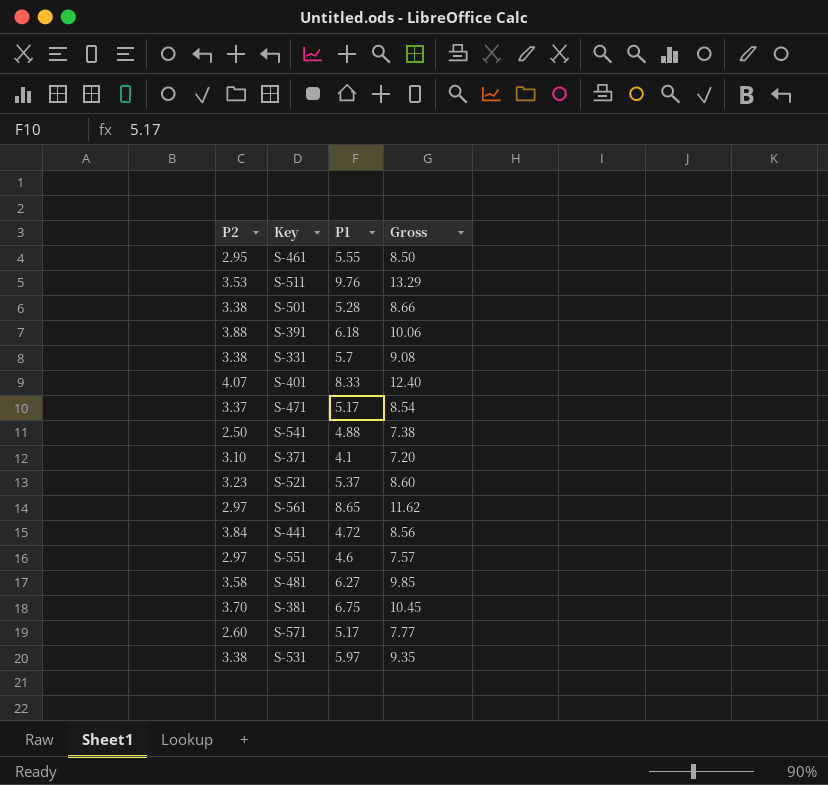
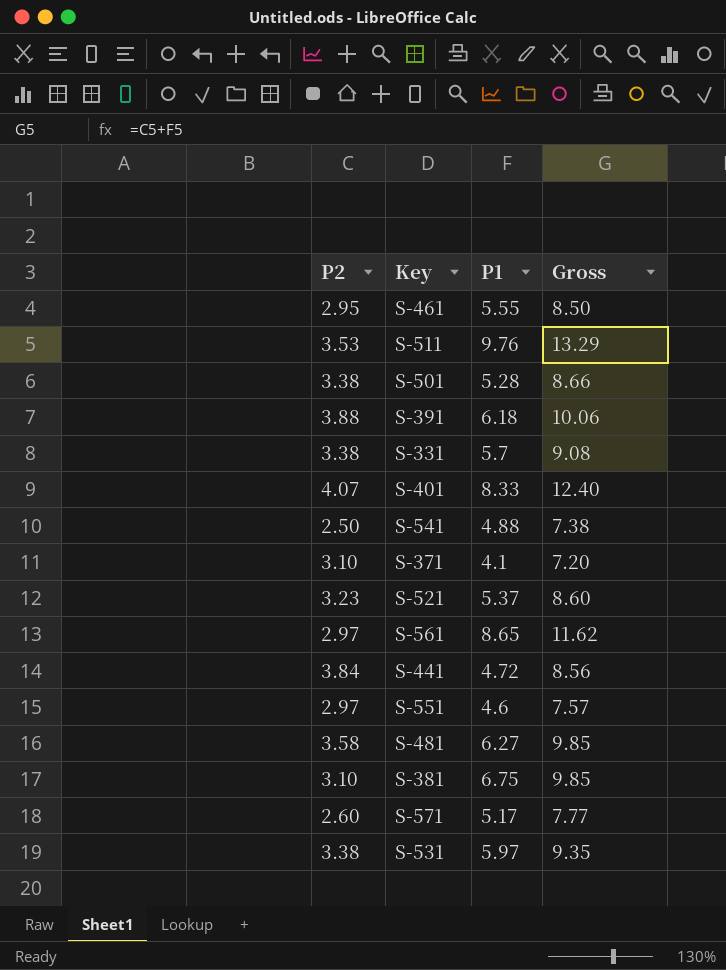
row S-471: 3.37 | 5.17 | 8.54 -> none
S-381 | P2: 3.70 -> 3.10
S-381 | Gross: 10.45 -> 9.85

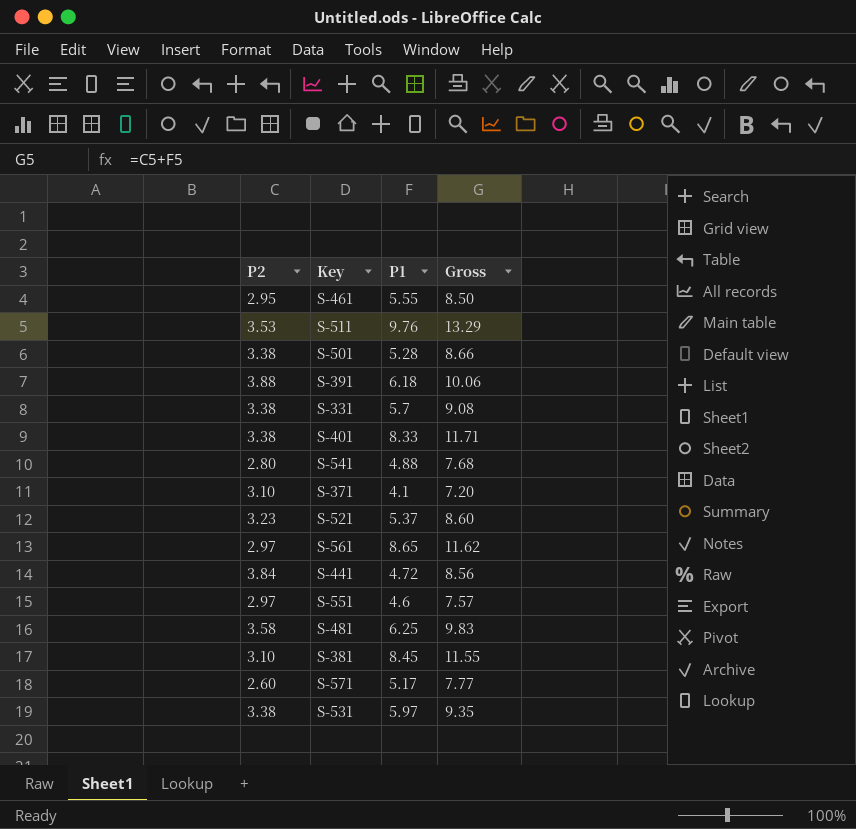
S-401 | P2: 4.07 -> 3.38
S-401 | Gross: 12.40 -> 11.71
S-541 | P2: 2.50 -> 2.80
S-541 | Gross: 7.38 -> 7.68
S-481 | P1: 6.27 -> 6.25
S-481 | Gross: 9.85 -> 9.83
S-381 | P1: 6.75 -> 8.45
S-381 | Gross: 9.85 -> 11.55

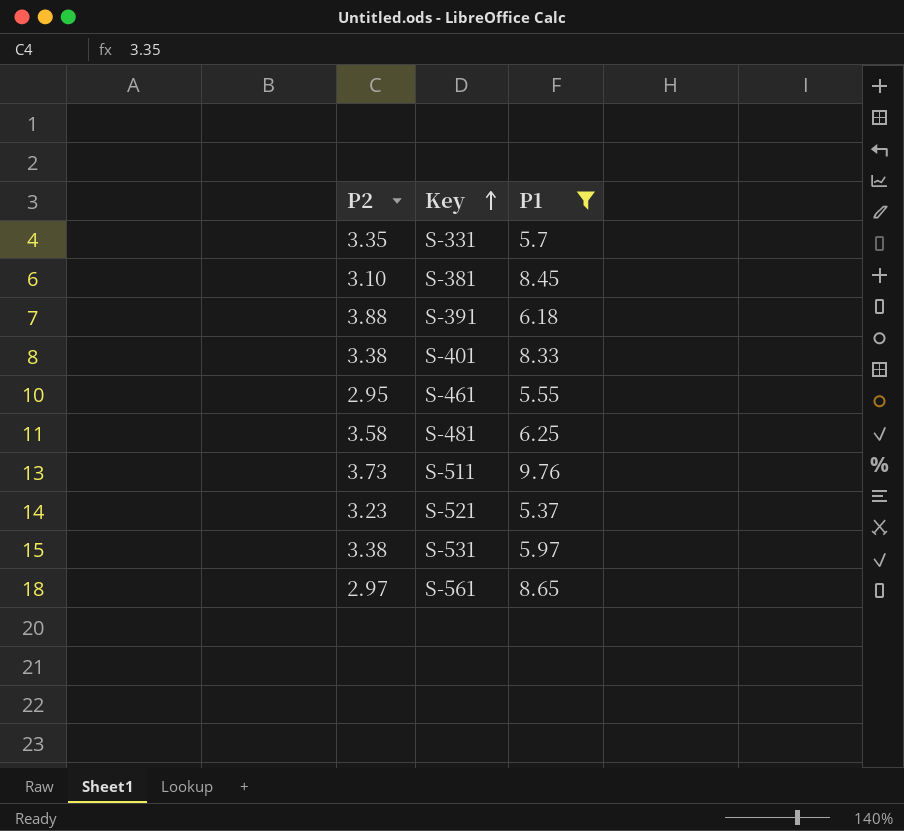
filter: none -> P1 >= 5.37
row order: none -> Key ascending
column Gross | formula: [P2] + [P1] -> none
S-331 | P2: 3.38 -> 3.35
S-511 | P2: 3.53 -> 3.73

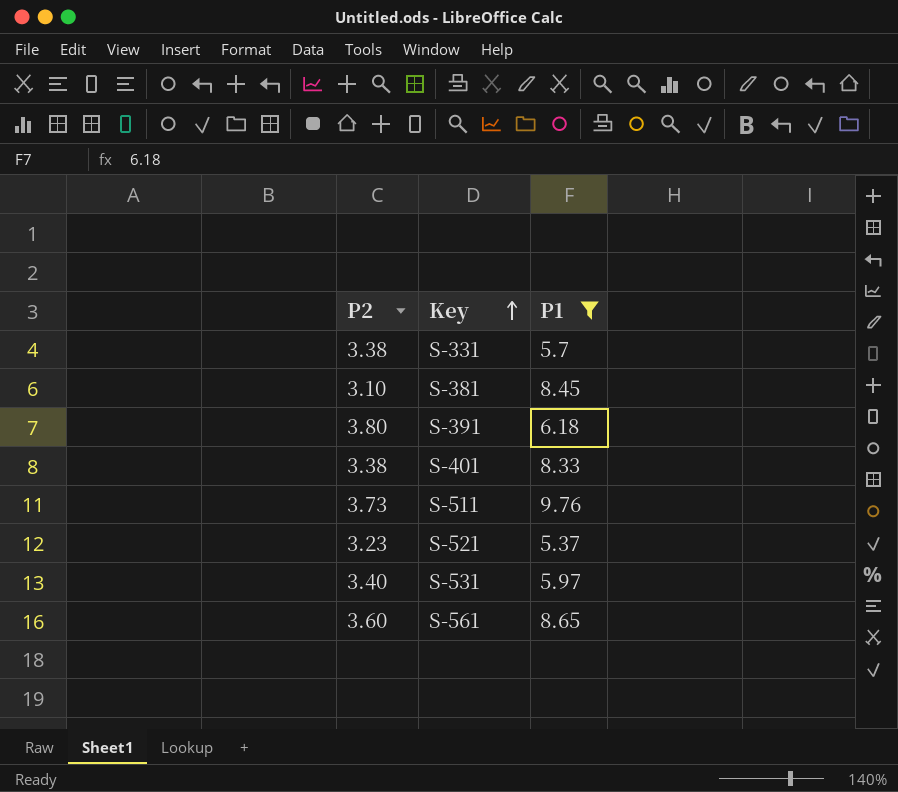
row S-461: 2.95 | 5.55 -> none
row S-481: 3.58 | 6.25 -> none
S-331 | P2: 3.35 -> 3.38
S-391 | P2: 3.88 -> 3.80
S-531 | P2: 3.38 -> 3.40
S-561 | P2: 2.97 -> 3.60

